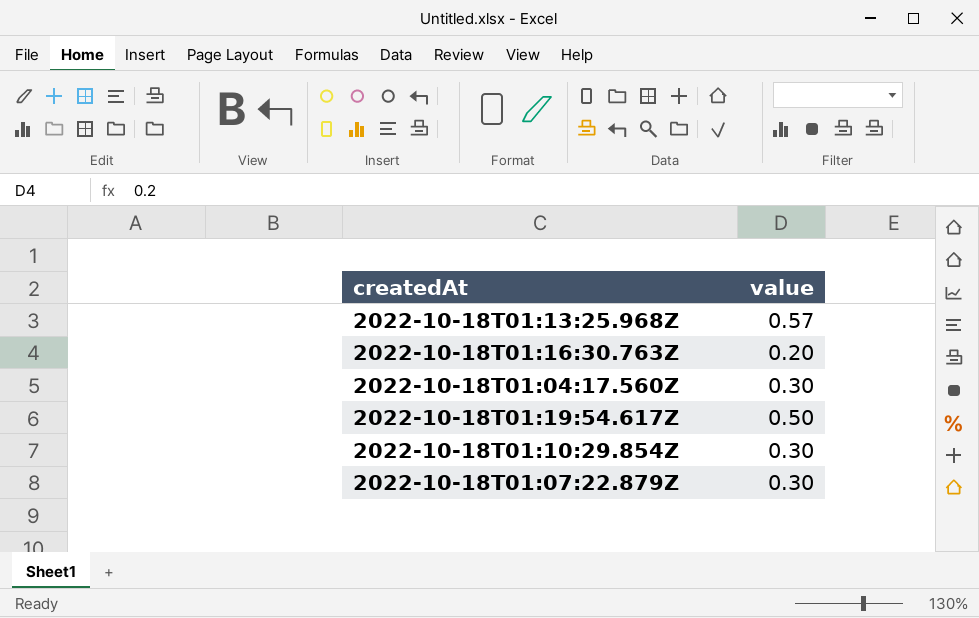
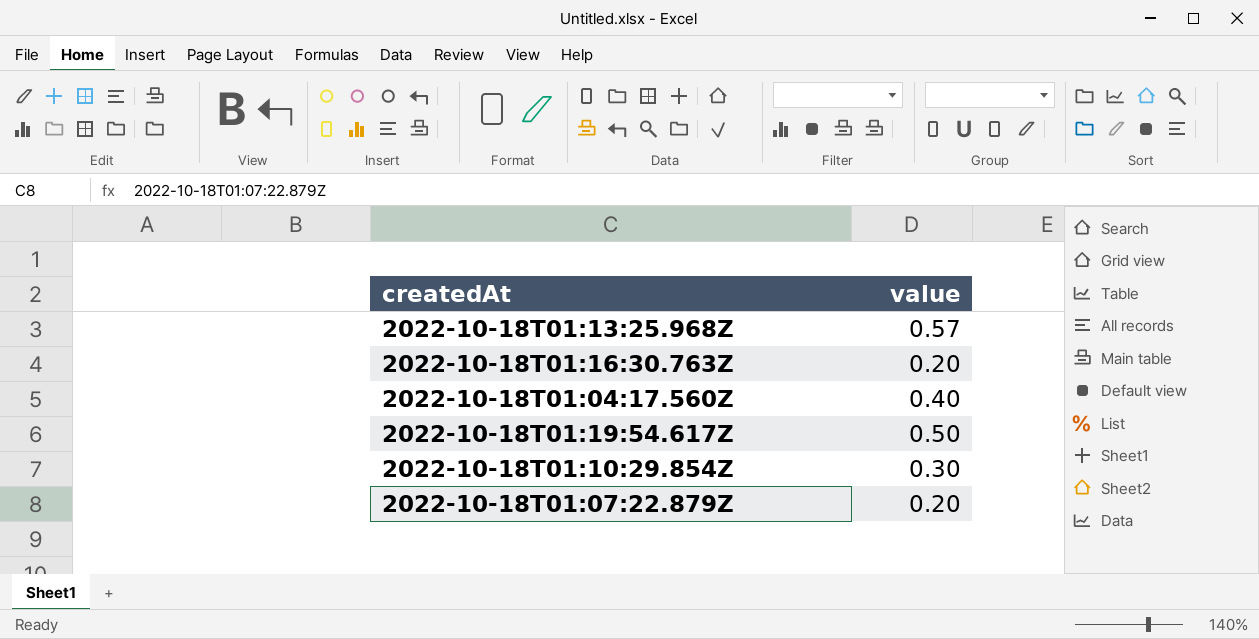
2022-10-18T01:04:17.560Z | value: 0.30 -> 0.40
2022-10-18T01:07:22.879Z | value: 0.30 -> 0.20

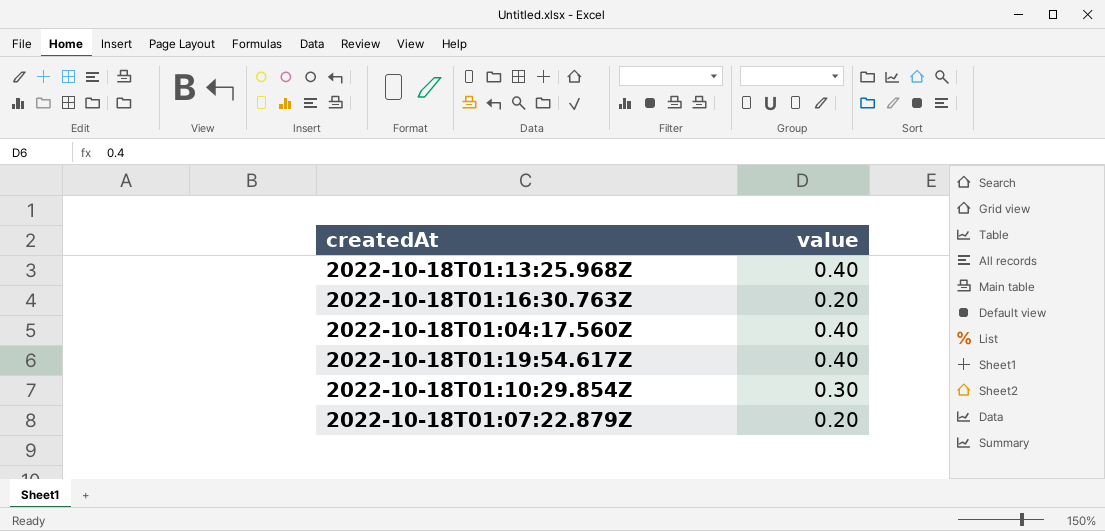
2022-10-18T01:13:25.968Z | value: 0.57 -> 0.40
2022-10-18T01:19:54.617Z | value: 0.50 -> 0.40

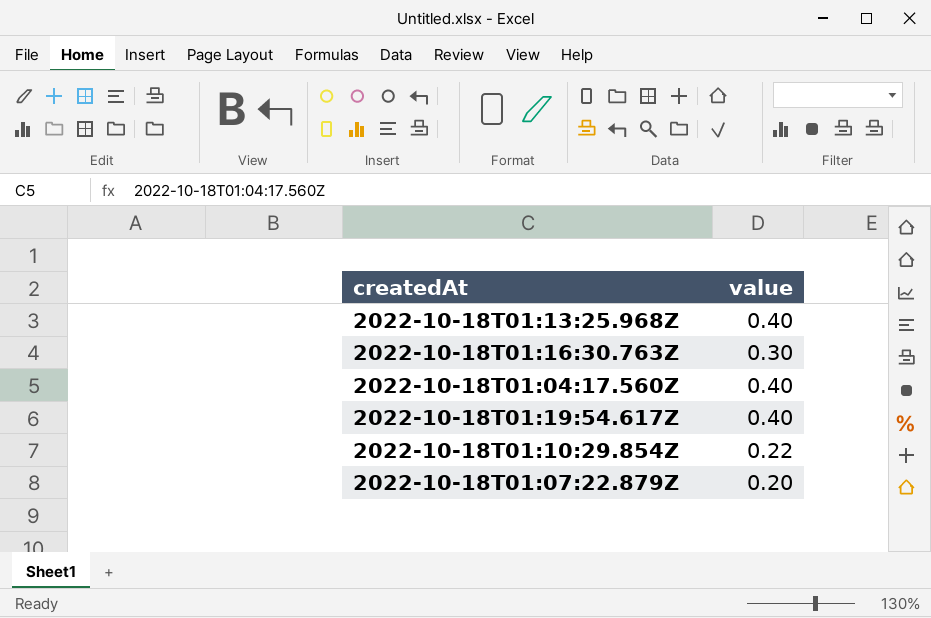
2022-10-18T01:16:30.763Z | value: 0.20 -> 0.30
2022-10-18T01:10:29.854Z | value: 0.30 -> 0.22

